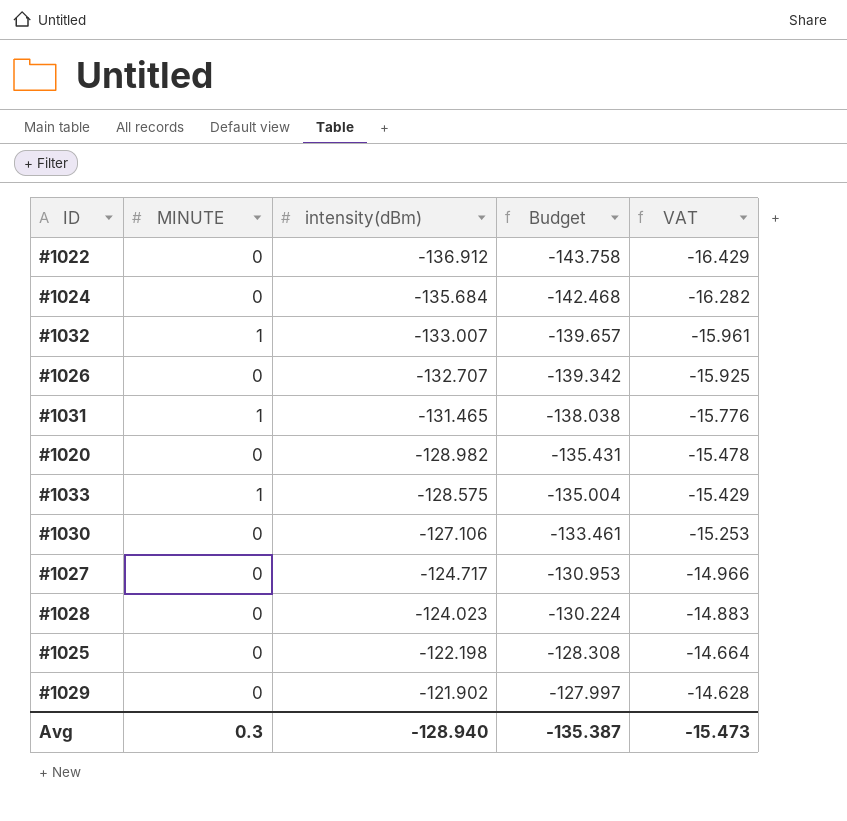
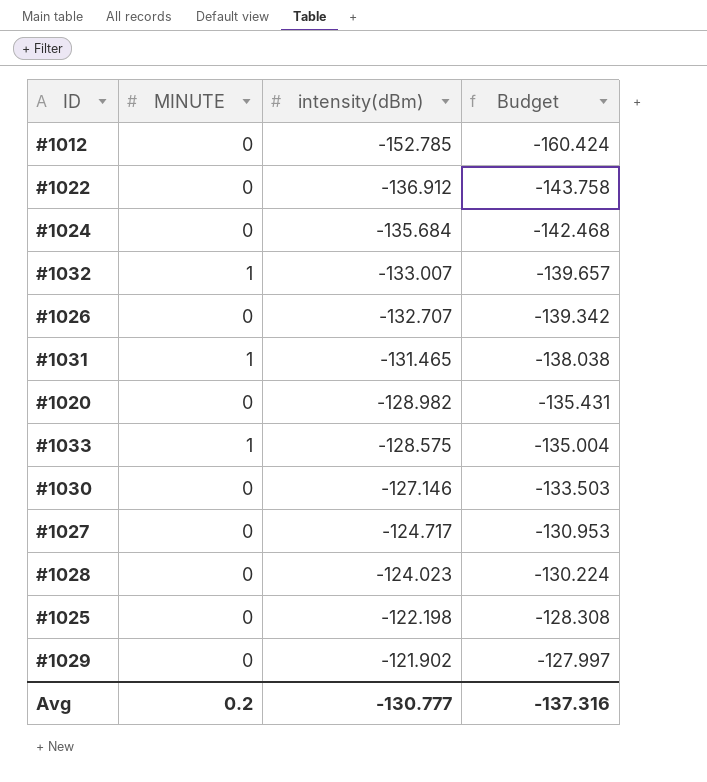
column VAT | formula: [intensity(dBm)] * 0.12 -> none
row #1012: none -> 0 | -152.785 | -160.424
#1030 | intensity(dBm): -127.106 -> -127.146
#1030 | Budget: -133.461 -> -133.503
Avg | MINUTE: 0.3 -> 0.2
Avg | intensity(dBm): -128.940 -> -130.777
Avg | Budget: -135.387 -> -137.316

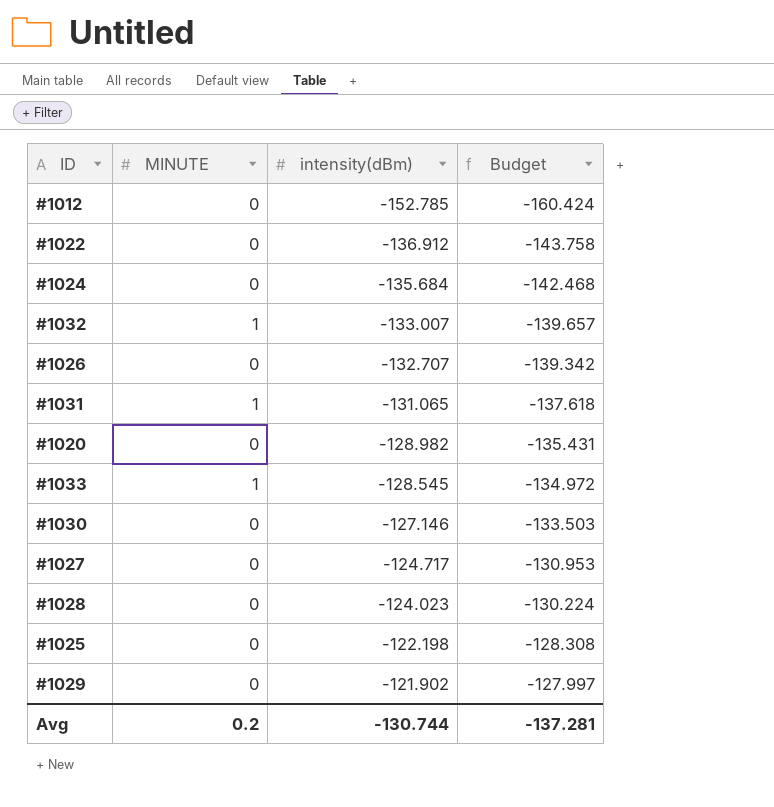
#1031 | intensity(dBm): -131.465 -> -131.065
#1031 | Budget: -138.038 -> -137.618
#1033 | intensity(dBm): -128.575 -> -128.545
#1033 | Budget: -135.004 -> -134.972
Avg | intensity(dBm): -130.777 -> -130.744
Avg | Budget: -137.316 -> -137.281

